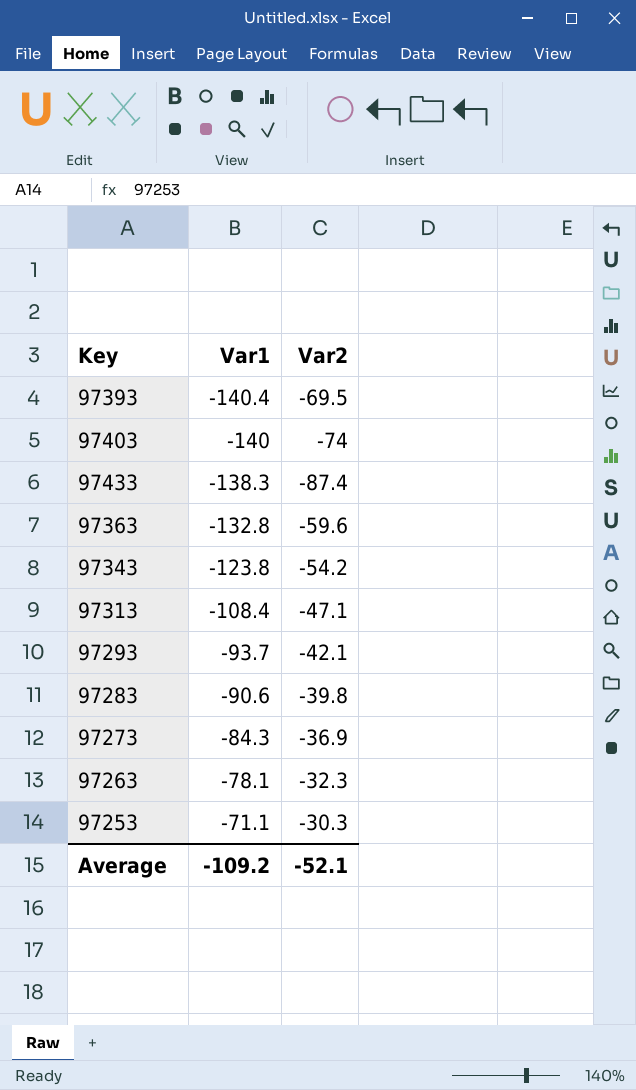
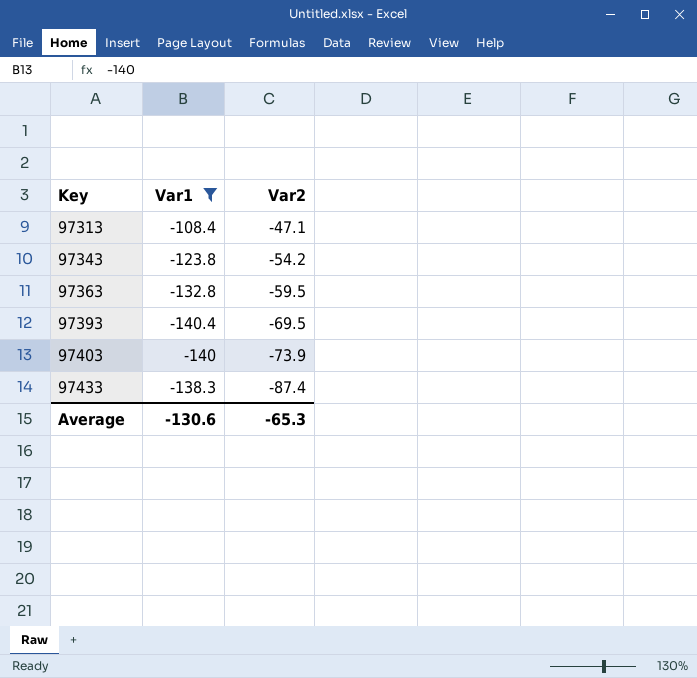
filter: none -> Var1 <= -108.4
row order: Var1 ascending -> Key ascending
97363 | Var2: -59.6 -> -59.5
97403 | Var2: -74 -> -73.9
Average | Var1: -109.2 -> -130.6
Average | Var2: -52.1 -> -65.3

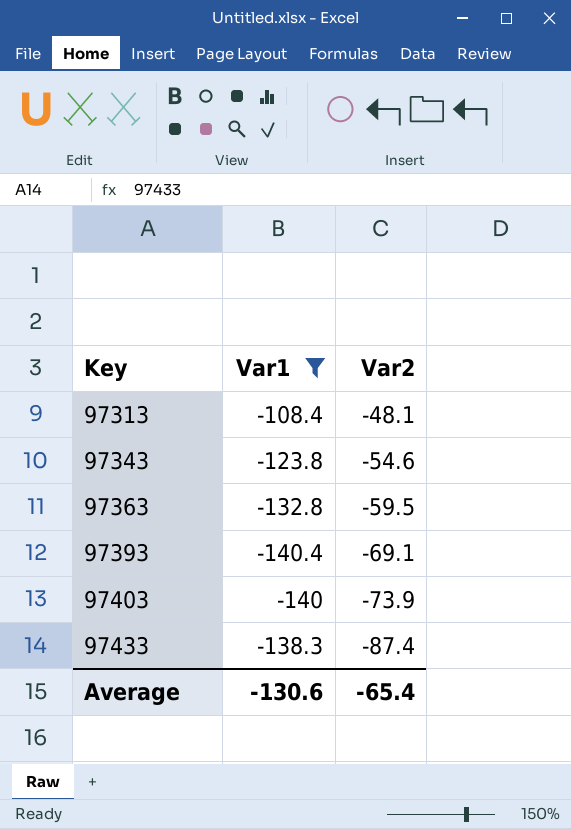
97313 | Var2: -47.1 -> -48.1
97343 | Var2: -54.2 -> -54.6
97393 | Var2: -69.5 -> -69.1
Average | Var2: -65.3 -> -65.4

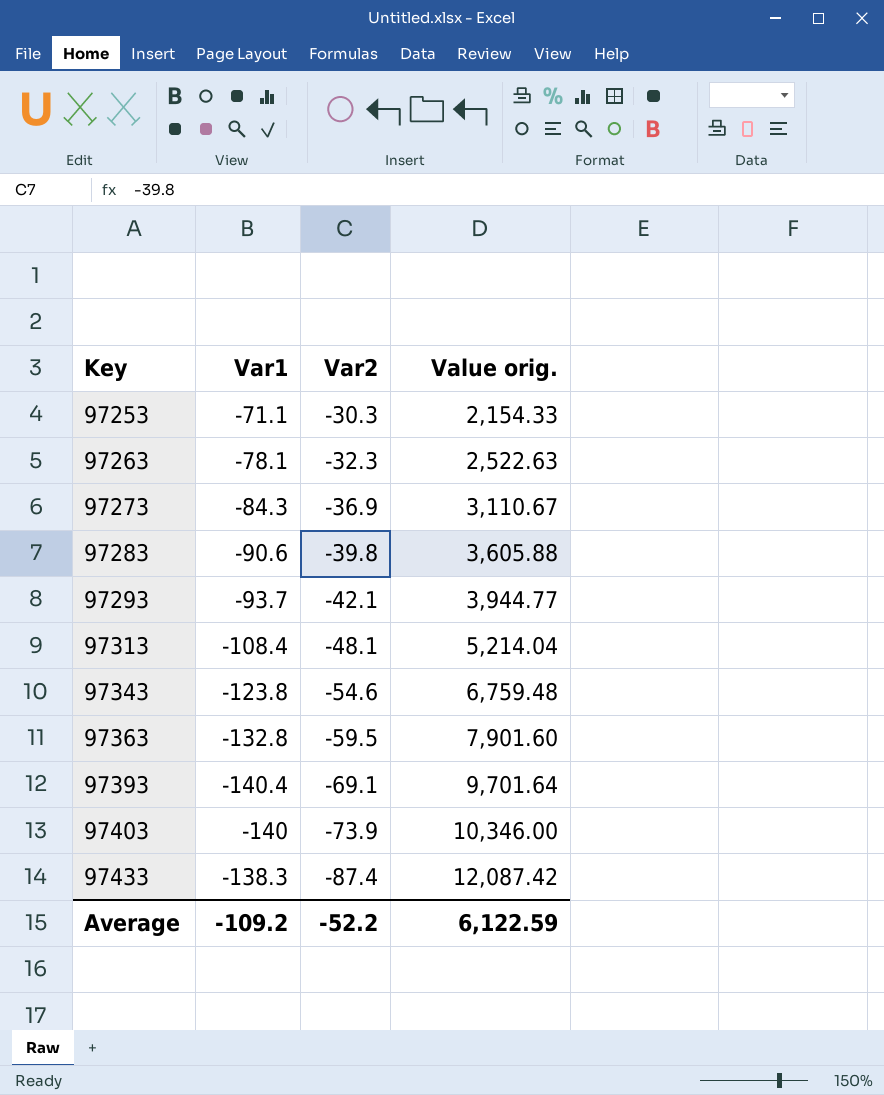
filter: Var1 <= -108.4 -> none
column Value orig. | formula: none -> [Var1] * [Var2]
Average | Var1: -130.6 -> -109.2
Average | Var2: -65.4 -> -52.2

